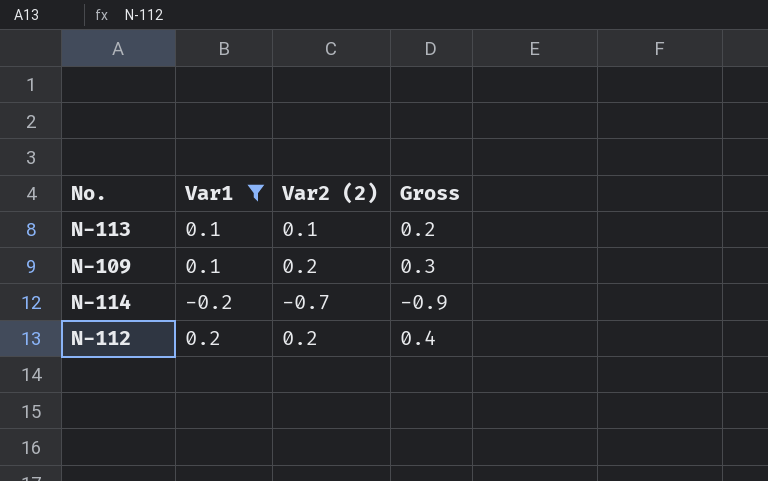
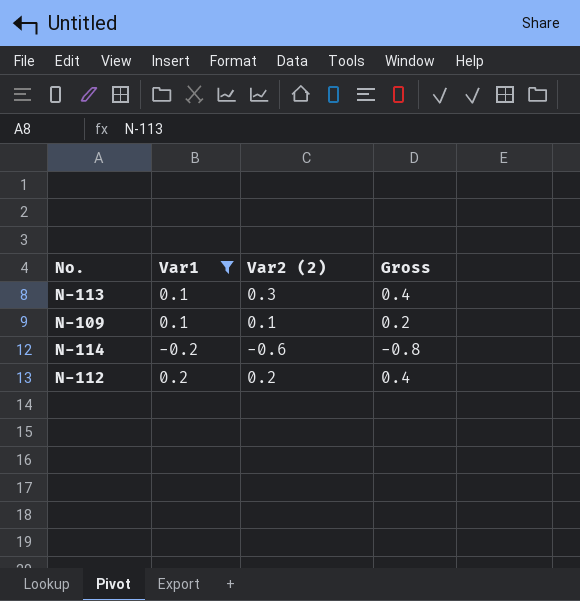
N-113 | Var2 (2): 0.1 -> 0.3
N-113 | Gross: 0.2 -> 0.4
N-109 | Var2 (2): 0.2 -> 0.1
N-109 | Gross: 0.3 -> 0.2
N-114 | Var2 (2): -0.7 -> -0.6
N-114 | Gross: -0.9 -> -0.8

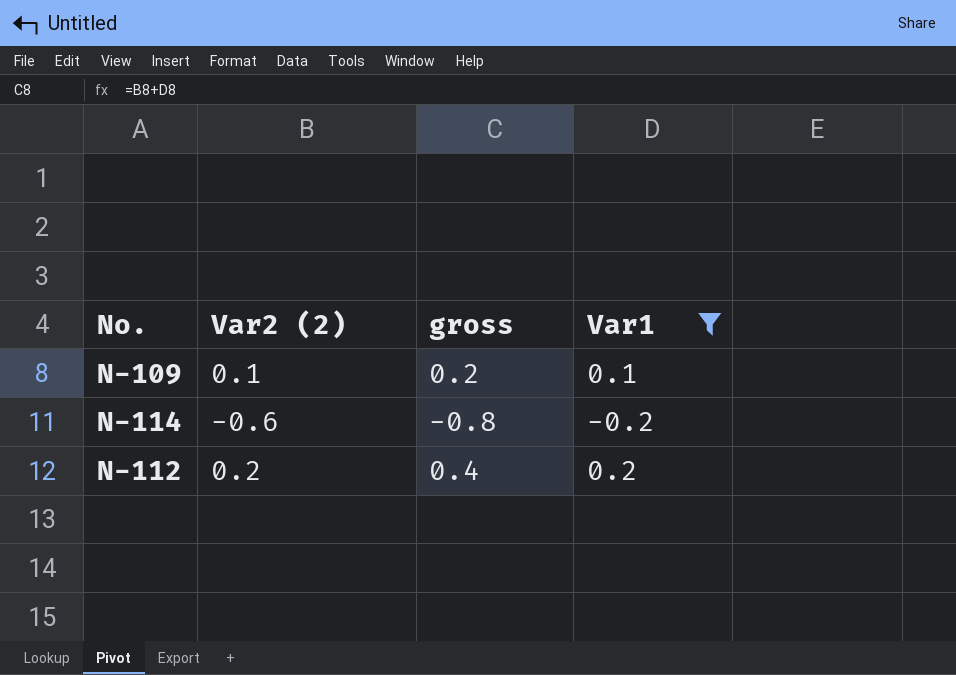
column name: Gross -> gross
column Var1 | position: 2 -> 4
row N-113: 0.1 | 0.3 | 0.4 -> none

